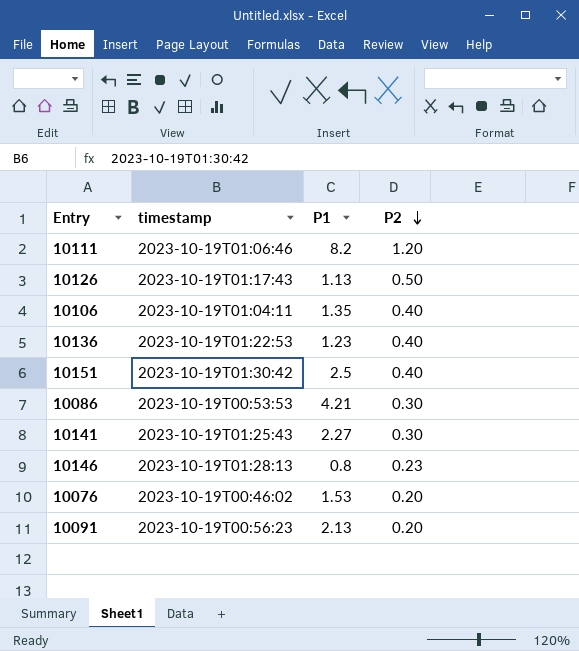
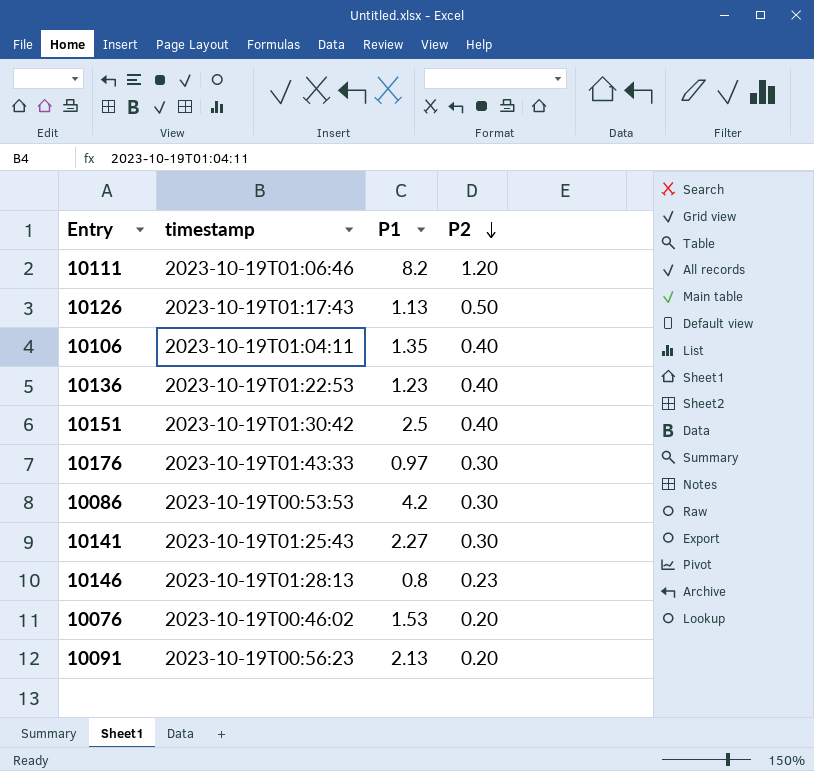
row 10176: none -> 2023-10-19T01:43:33 | 0.97 | 0.30
10086 | P1: 4.21 -> 4.2

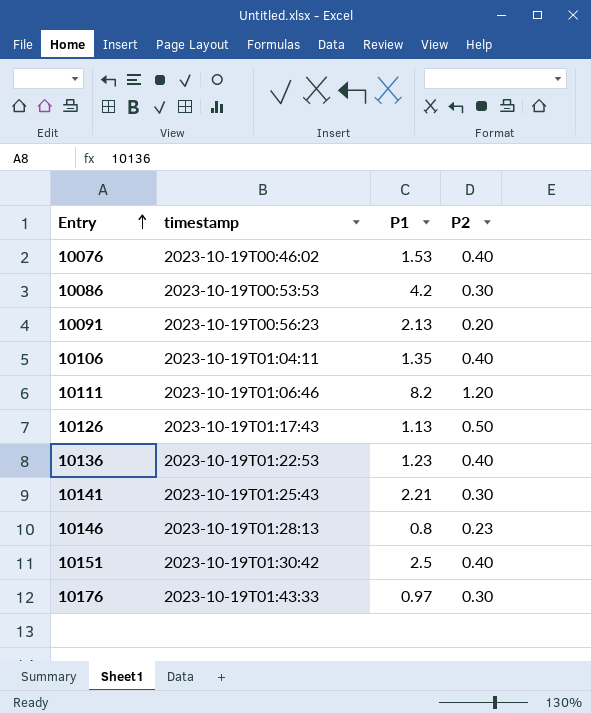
row order: P2 descending -> Entry ascending
10076 | P2: 0.20 -> 0.40
10141 | P1: 2.27 -> 2.21

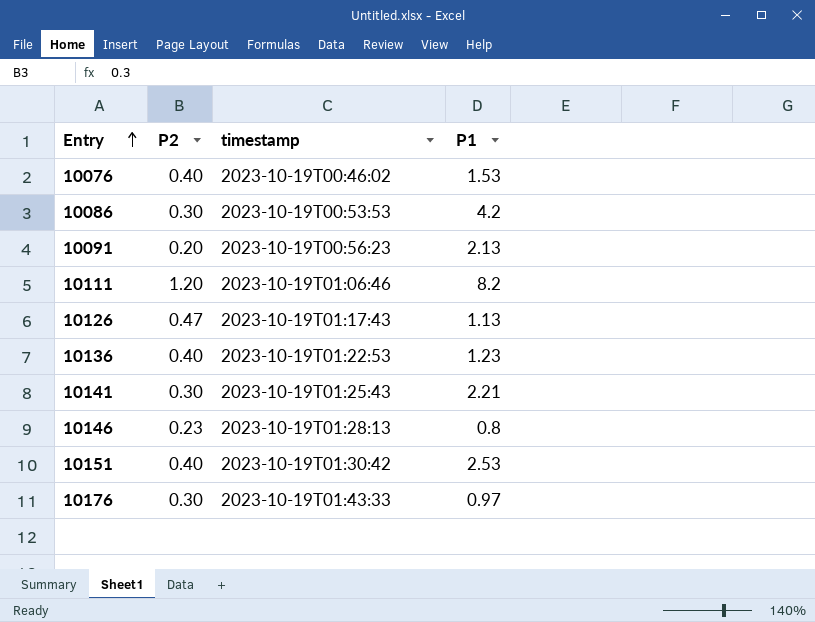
column P2 | position: 4 -> 2
row 10106: 2023-10-19T01:04:11 | 1.35 | 0.40 -> none
10126 | P2: 0.50 -> 0.47
10151 | P1: 2.5 -> 2.53

